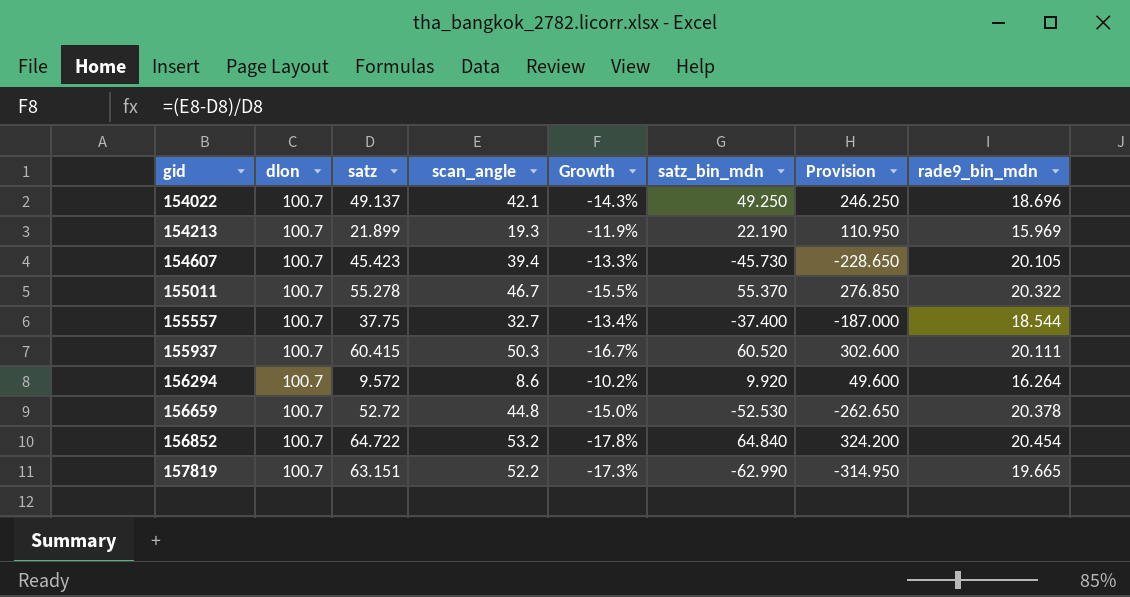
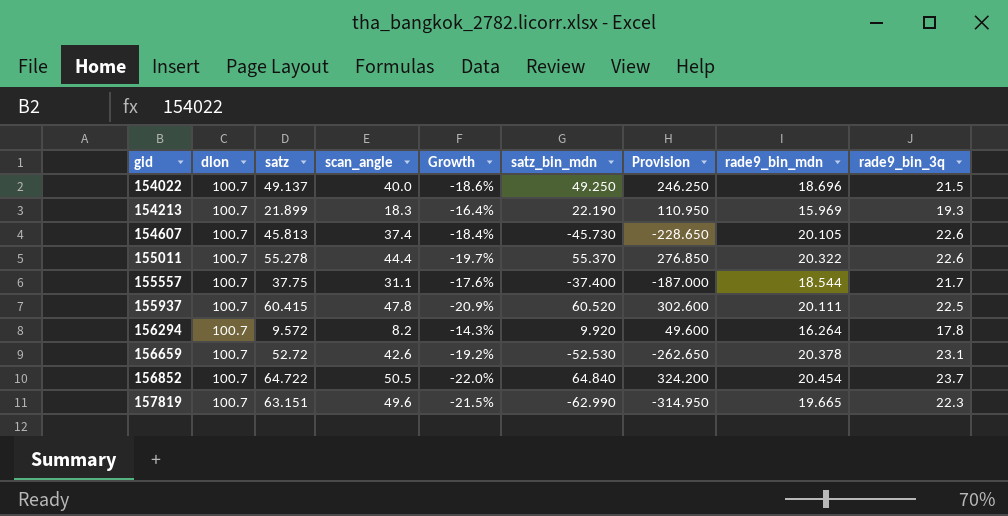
column rade9_bin_3q | position: none -> 9
154022 | scan_angle: 42.1 -> 40.0
154022 | Growth: -14.3% -> -18.6%
154213 | scan_angle: 19.3 -> 18.3
154213 | Growth: -11.9% -> -16.4%
154607 | satz: 45.423 -> 45.813
154607 | scan_angle: 39.4 -> 37.4
154607 | Growth: -13.3% -> -18.4%
155011 | scan_angle: 46.7 -> 44.4
155011 | Growth: -15.5% -> -19.7%
155557 | scan_angle: 32.7 -> 31.1
155557 | Growth: -13.4% -> -17.6%
155937 | scan_angle: 50.3 -> 47.8
155937 | Growth: -16.7% -> -20.9%
156294 | scan_angle: 8.6 -> 8.2
156294 | Growth: -10.2% -> -14.3%
156659 | scan_angle: 44.8 -> 42.6
156659 | Growth: -15.0% -> -19.2%
156852 | scan_angle: 53.2 -> 50.5
156852 | Growth: -17.8% -> -22.0%
157819 | scan_angle: 52.2 -> 49.6
157819 | Growth: -17.3% -> -21.5%

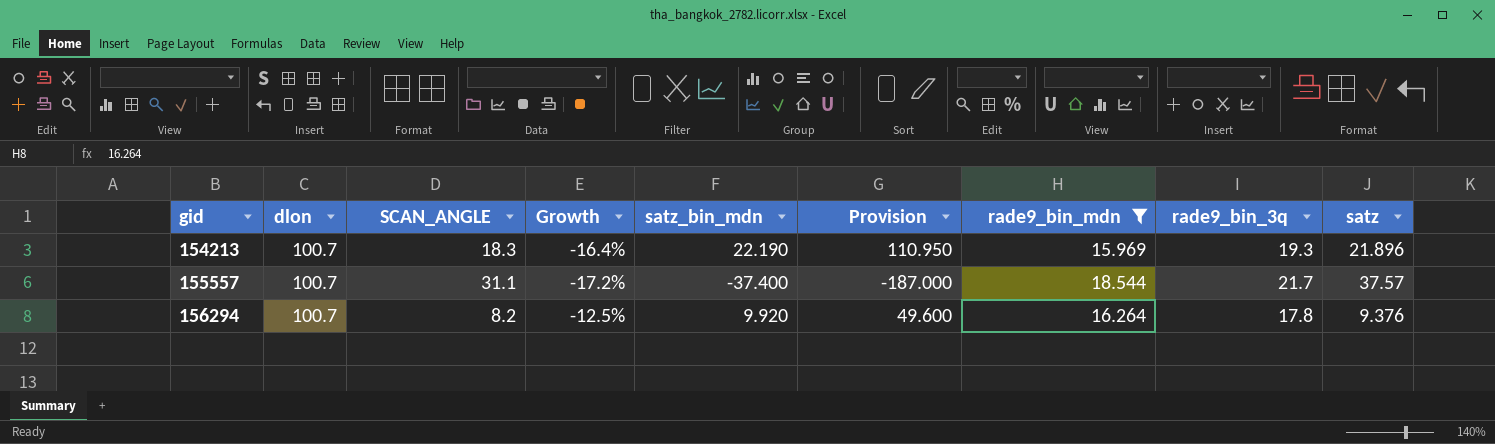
filter: none -> rade9_bin_mdn <= 18.544
column name: scan_angle -> SCAN_ANGLE
column satz | position: 3 -> 9
154213 | satz: 21.899 -> 21.896
155557 | Growth: -17.6% -> -17.2%
155557 | satz: 37.75 -> 37.57
156294 | Growth: -14.3% -> -12.5%
156294 | satz: 9.572 -> 9.376

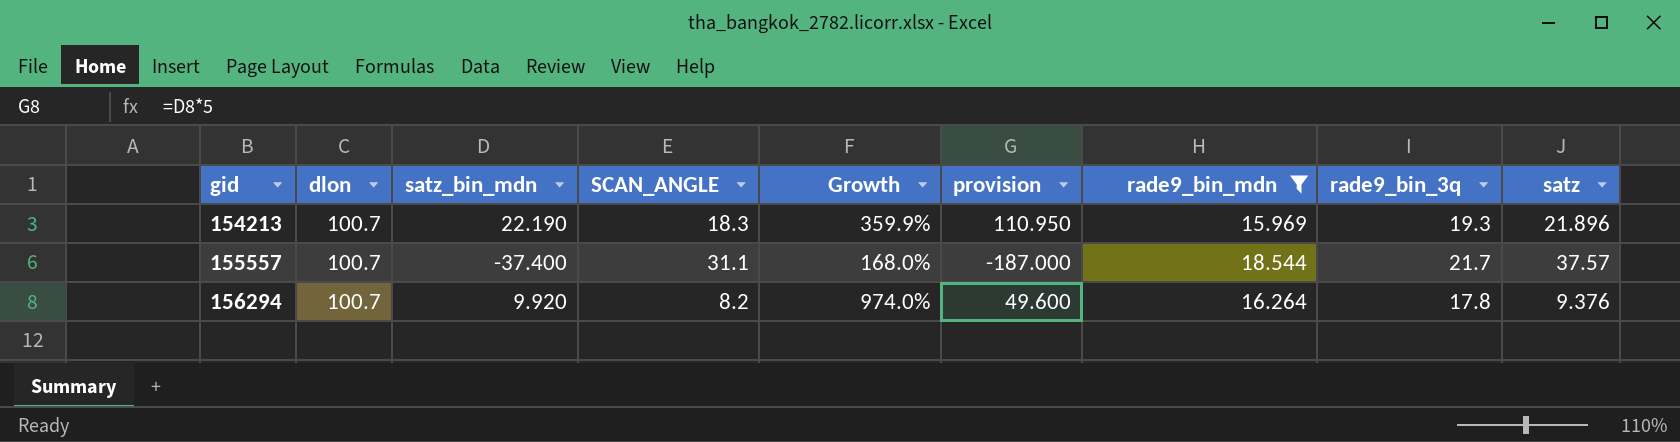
column satz_bin_mdn | position: 5 -> 3
column Growth | formula: ([SCAN_ANGLE] - [satz]) / [satz] -> ([dlon] - [satz]) / [satz]
column name: Provision -> provision

